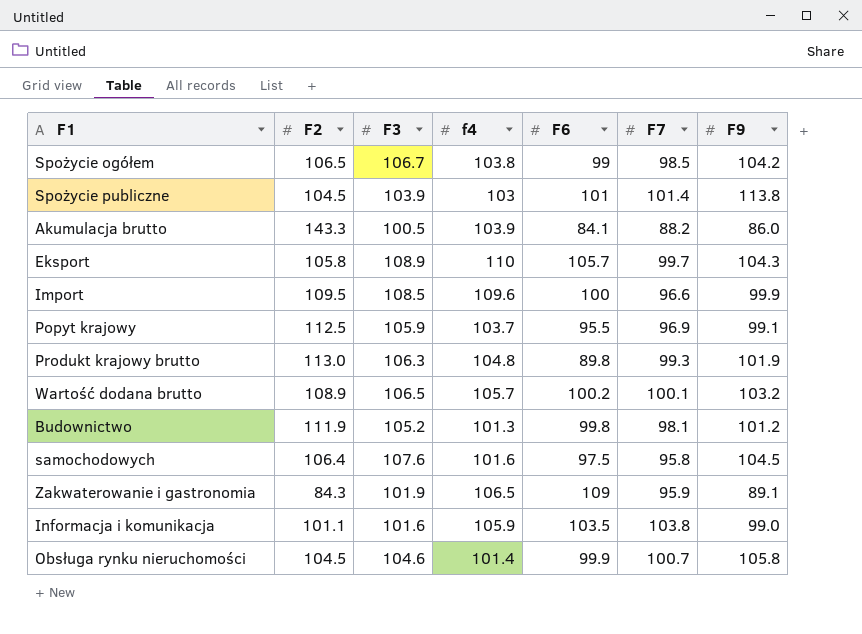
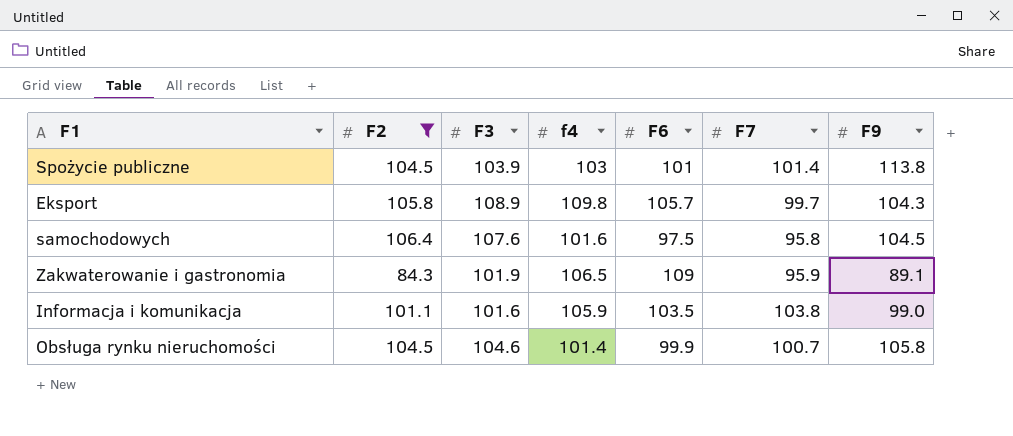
filter: none -> F2 <= 106.4
Eksport | f4: 110 -> 109.8

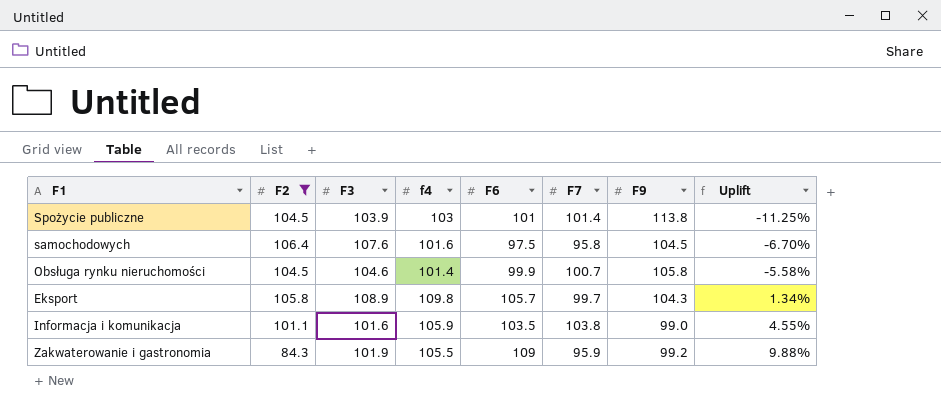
row order: none -> Uplift ascending
column Uplift | formula: none -> ([F6] - [F9]) / [F9]
Zakwaterowanie i gastronomia | f4: 106.5 -> 105.5
Zakwaterowanie i gastronomia | F9: 89.1 -> 99.2

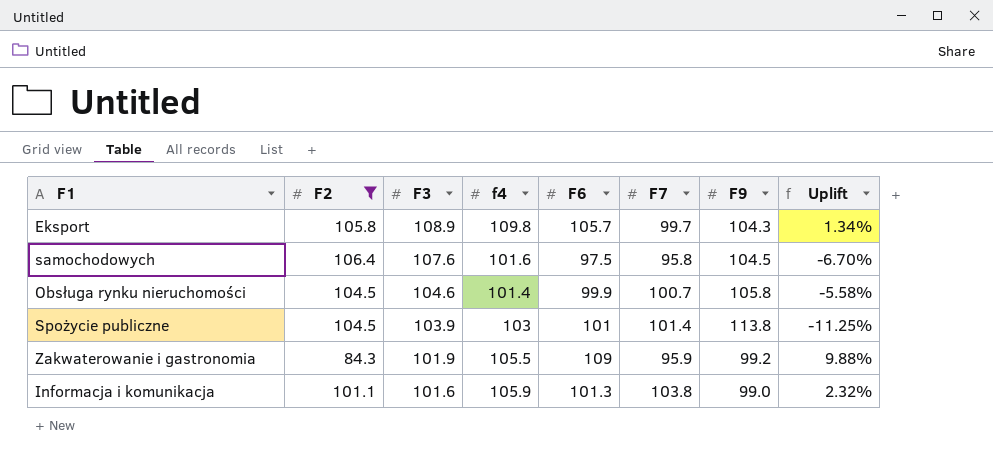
row order: Uplift ascending -> F3 descending
Informacja i komunikacja | F6: 103.5 -> 101.3
Informacja i komunikacja | Uplift: 4.55% -> 2.32%

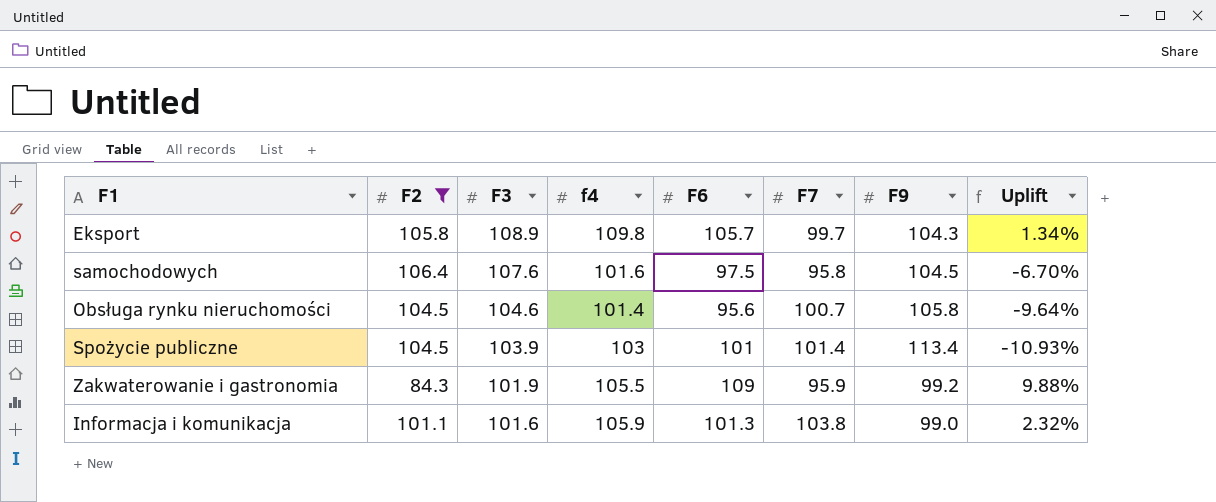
Obsługa rynku nieruchomości | F6: 99.9 -> 95.6
Obsługa rynku nieruchomości | Uplift: -5.58% -> -9.64%
Spożycie publiczne | F9: 113.8 -> 113.4
Spożycie publiczne | Uplift: -11.25% -> -10.93%

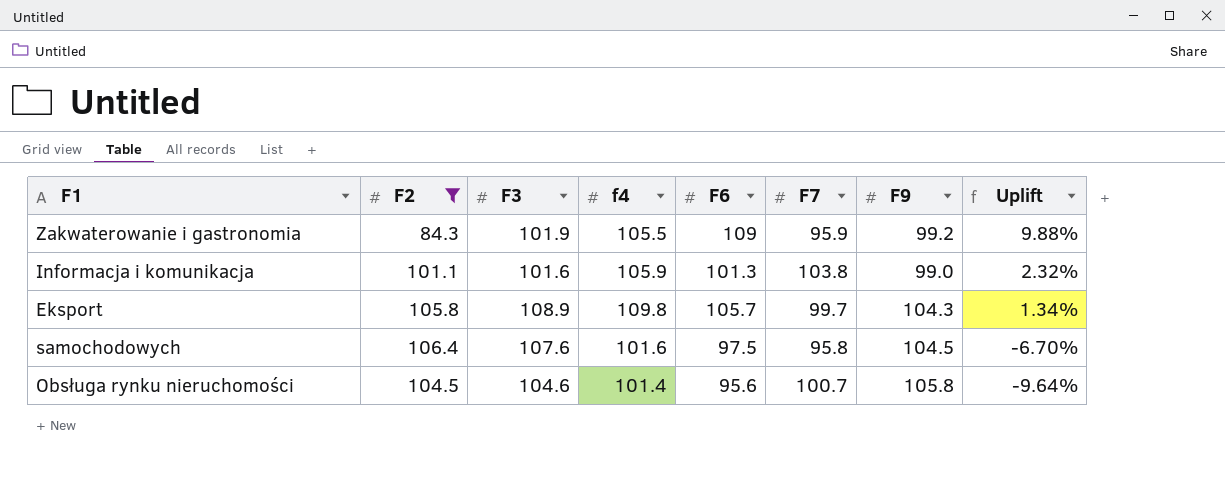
row order: F3 descending -> Uplift descending
row Spożycie publiczne: 104.5 | 103.9 | 103 | 101 | 101.4 | 113.4 | -10.93% -> none

